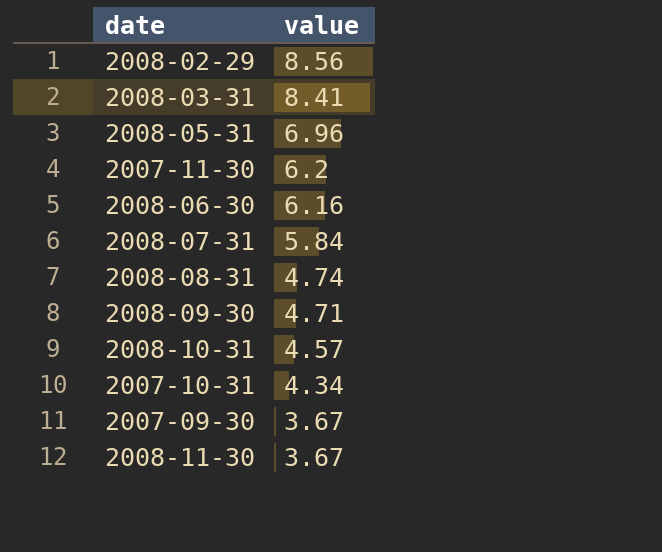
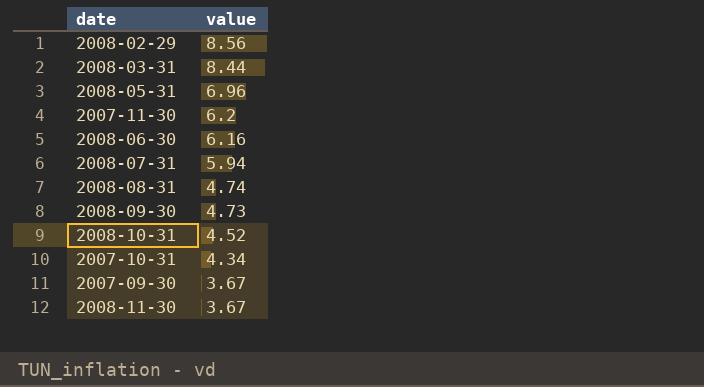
2008-03-31 | value: 8.41 -> 8.44
2008-07-31 | value: 5.84 -> 5.94
2008-09-30 | value: 4.71 -> 4.73
2008-10-31 | value: 4.57 -> 4.52

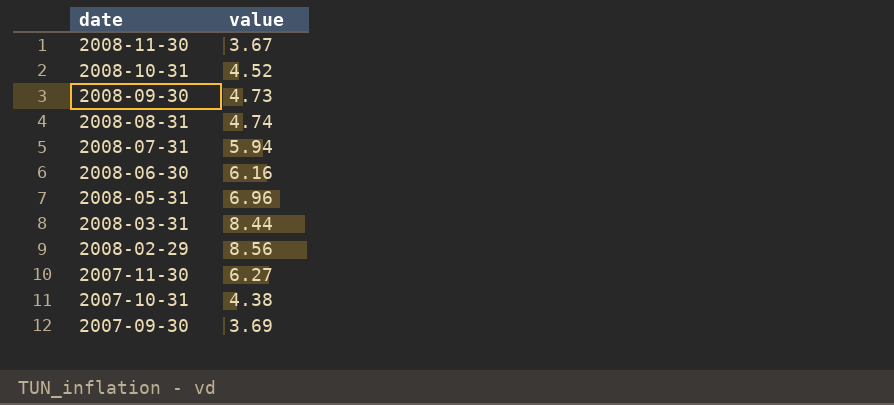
row order: value descending -> date descending
2007-11-30 | value: 6.2 -> 6.27
2007-10-31 | value: 4.34 -> 4.38
2007-09-30 | value: 3.67 -> 3.69

